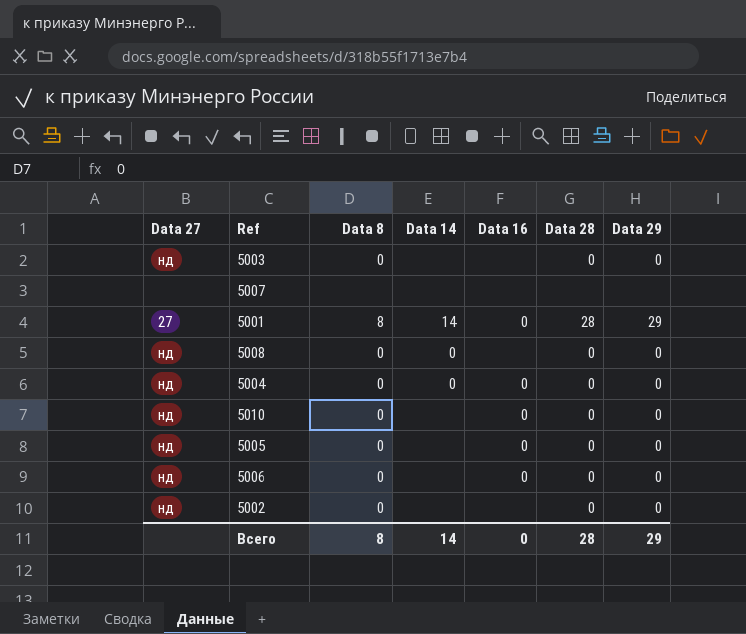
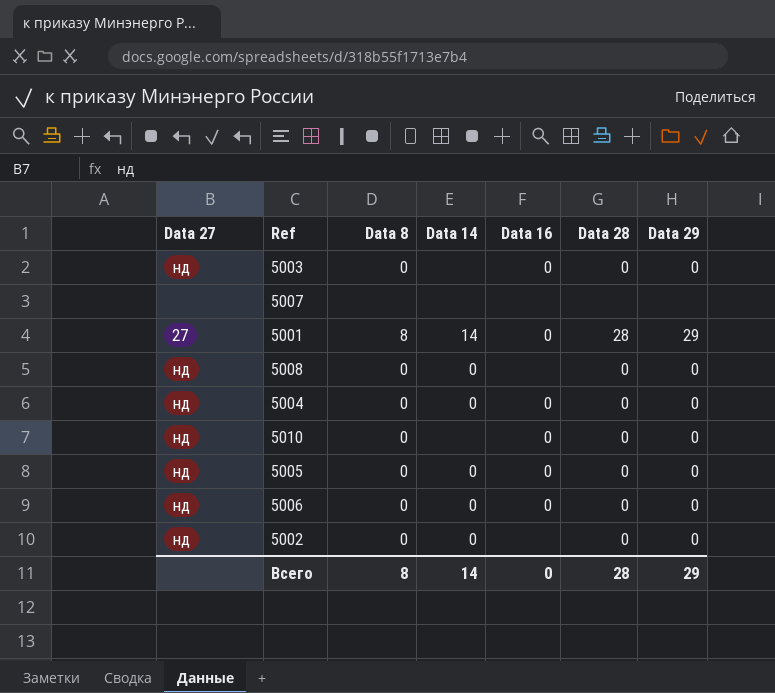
5003 | Data 16: none -> 0
5005 | Data 14: none -> 0
5006 | Data 14: none -> 0
5002 | Data 14: none -> 0

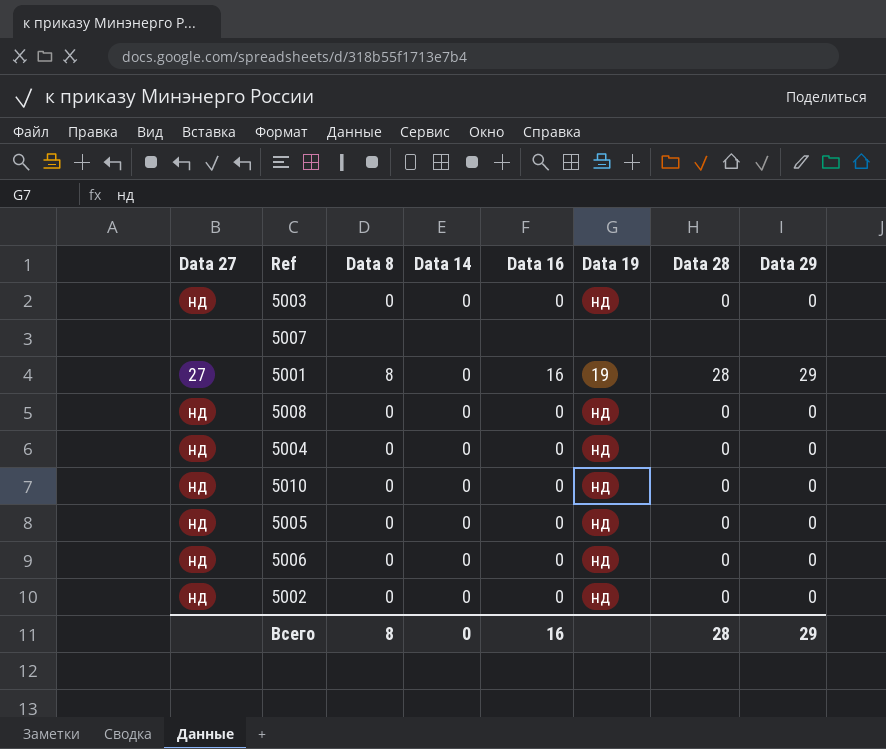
column Data 19 | position: none -> 6
5003 | Data 14: none -> 0
5001 | Data 14: 14 -> 0
5001 | Data 16: 0 -> 16
5008 | Data 16: none -> 0
5010 | Data 14: none -> 0
5002 | Data 16: none -> 0
Всего | Data 14: 14 -> 0
Всего | Data 16: 0 -> 16

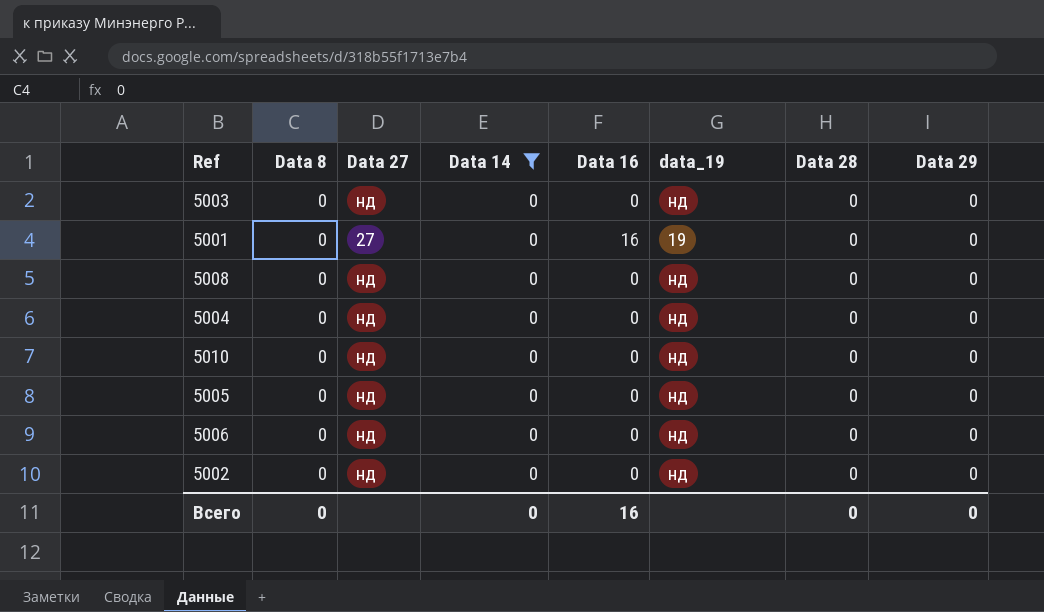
filter: none -> Data 14 = 0
column Data 27 | position: 1 -> 3
column name: Data 19 -> data_19
5001 | Data 8: 8 -> 0
5001 | Data 28: 28 -> 0
5001 | Data 29: 29 -> 0
Всего | Data 8: 8 -> 0
Всего | Data 28: 28 -> 0
Всего | Data 29: 29 -> 0

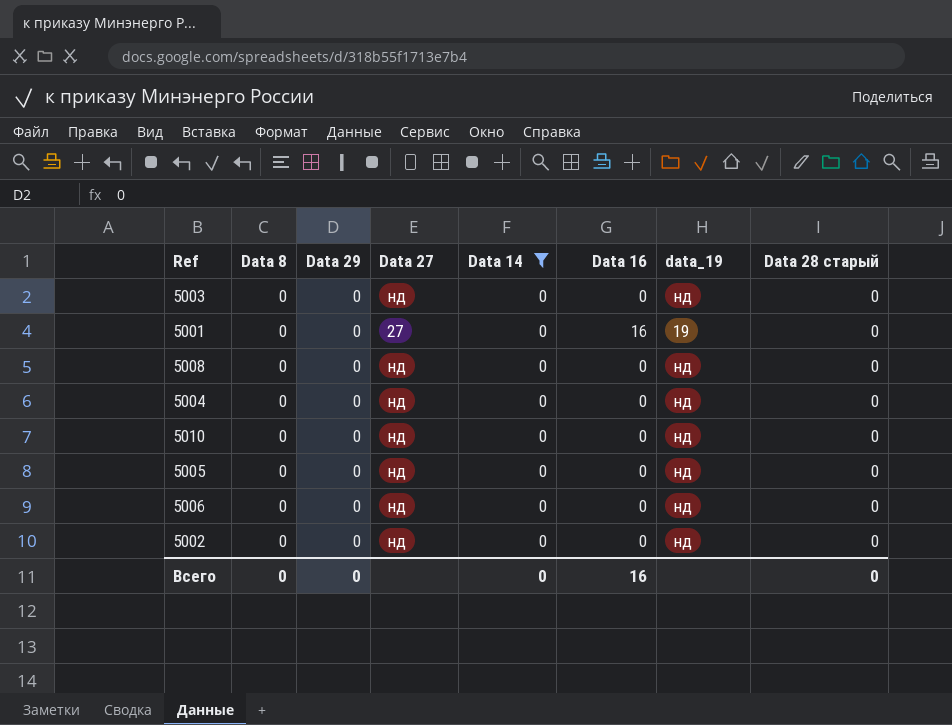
column Data 29 | position: 8 -> 3
column name: Data 28 -> Data 28 старый

